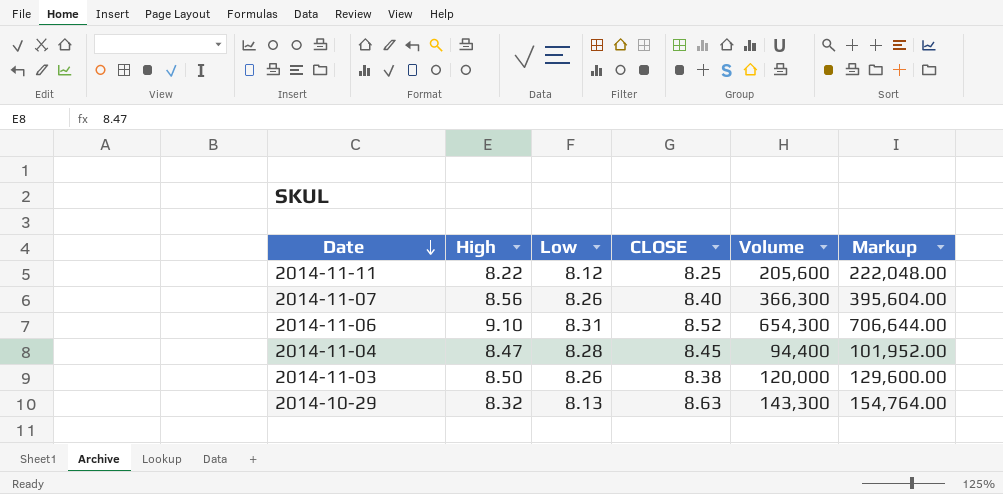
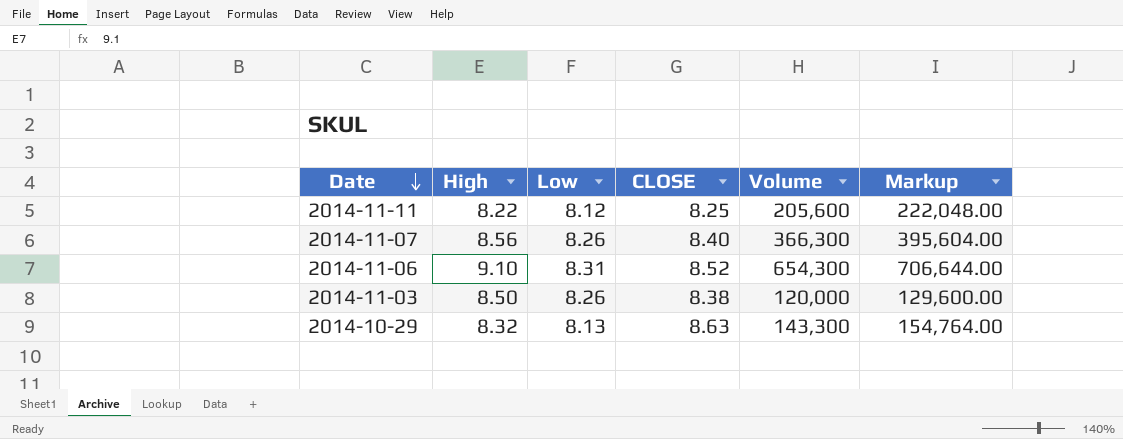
row 2014-11-04: 8.47 | 8.28 | 8.45 | 94,400 | 101,952.00 -> none

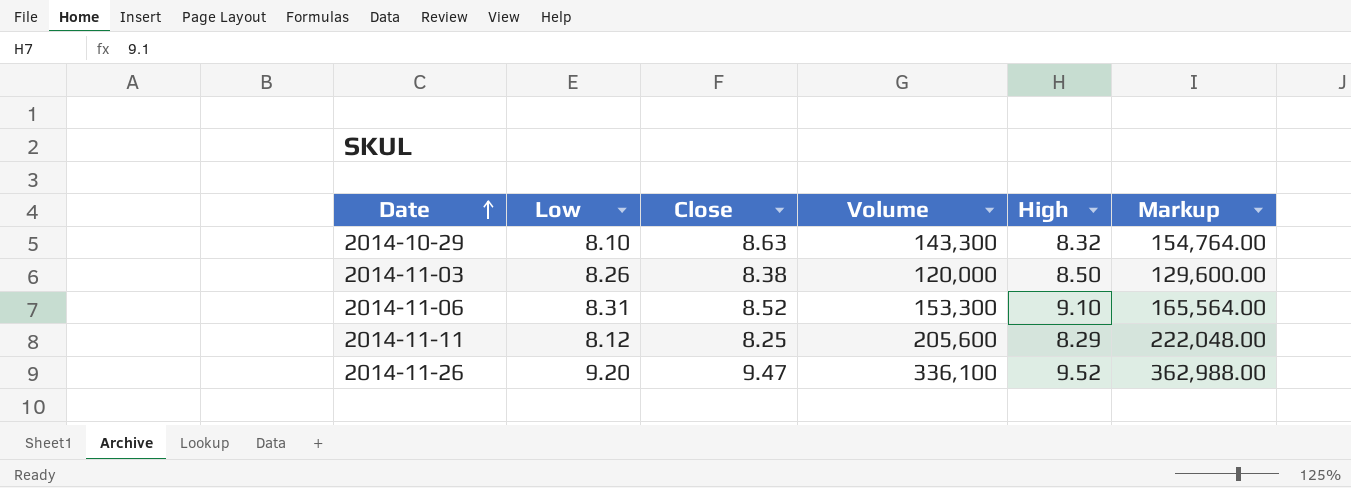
row order: Date descending -> Date ascending
column name: CLOSE -> Close
column High | position: 2 -> 5
row 2014-11-07: 8.56 | 8.26 | 8.40 | 366,300 | 395,604.00 -> none
2014-10-29 | Low: 8.13 -> 8.10
2014-11-06 | Volume: 654,300 -> 153,300
2014-11-06 | Markup: 706,644.00 -> 165,564.00
2014-11-11 | High: 8.22 -> 8.29
row 2014-11-26: none -> 9.20 | 9.47 | 336,100 | 9.52 | 362,988.00

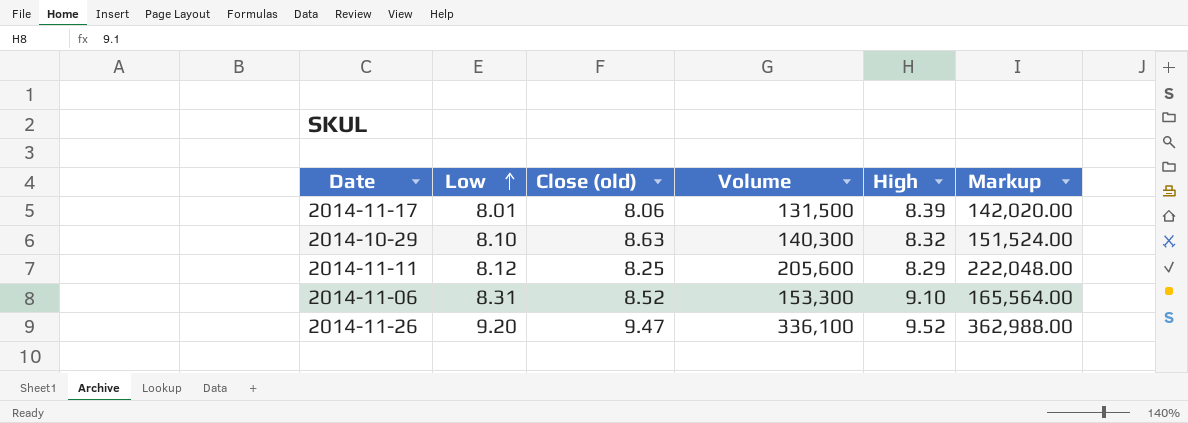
row order: Date ascending -> Low ascending
column name: Close -> Close (old)
row 2014-11-03: 8.26 | 8.38 | 120,000 | 8.50 | 129,600.00 -> none
row 2014-11-17: none -> 8.01 | 8.06 | 131,500 | 8.39 | 142,020.00
2014-10-29 | Volume: 143,300 -> 140,300
2014-10-29 | Markup: 154,764.00 -> 151,524.00

